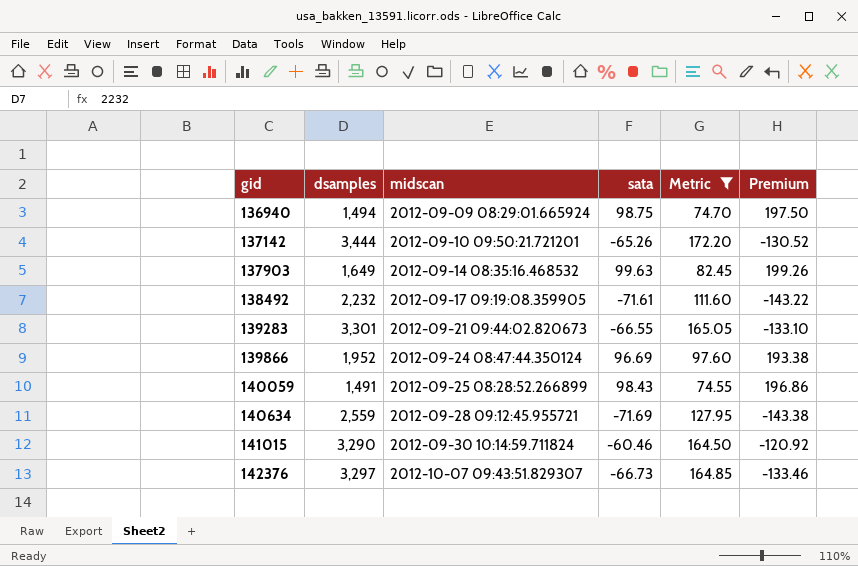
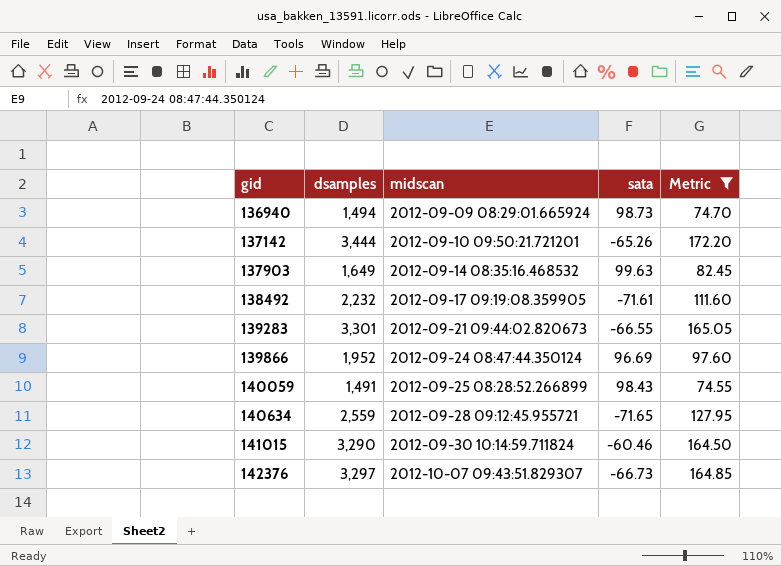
column Premium | formula: [sata] * 2 -> none
136940 | sata: 98.75 -> 98.73
140634 | sata: -71.69 -> -71.65

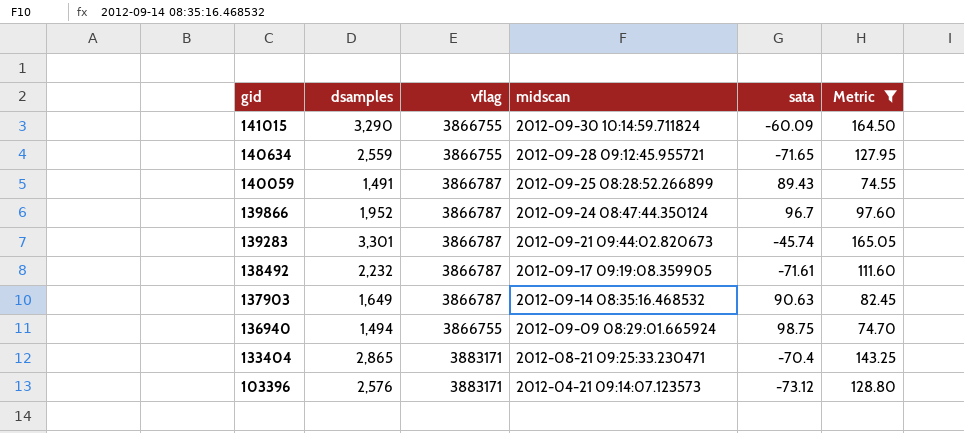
row order: gid ascending -> gid descending
column vflag | position: none -> 3
row 137142: 3,444 | 2012-09-10 09:50:21.721201 | -65.26 | 172.20 -> none
row 142376: 3,297 | 2012-10-07 09:43:51.829307 | -66.73 | 164.85 -> none
141015 | sata: -60.46 -> -60.09
140059 | sata: 98.43 -> 89.43
139866 | sata: 96.69 -> 96.7
139283 | sata: -66.55 -> -45.74
137903 | sata: 99.63 -> 90.63
136940 | sata: 98.73 -> 98.75
row 133404: none -> 2,865 | 3883171 | 2012-08-21 09:25:33.230471 | -70.4 | 143.25
row 103396: none -> 2,576 | 3883171 | 2012-04-21 09:14:07.123573 | -73.12 | 128.80

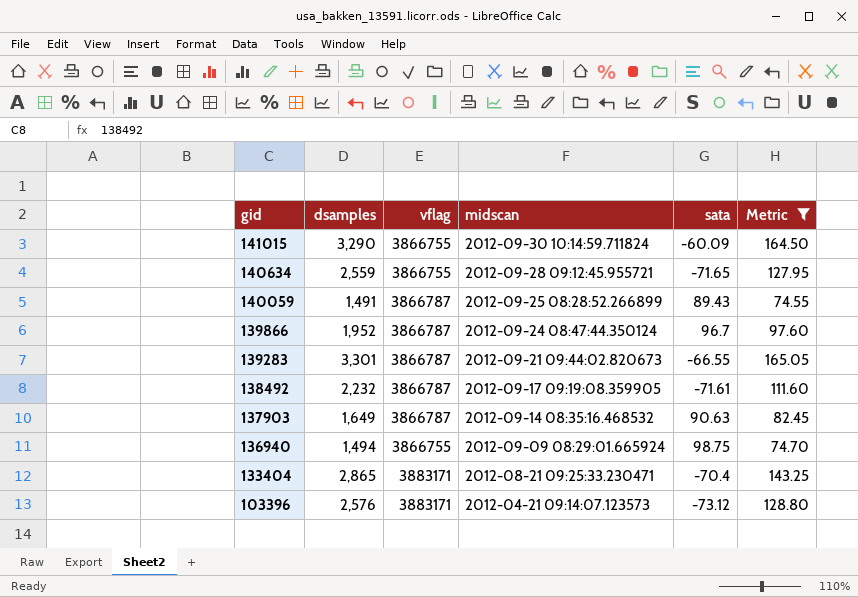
139283 | sata: -45.74 -> -66.55

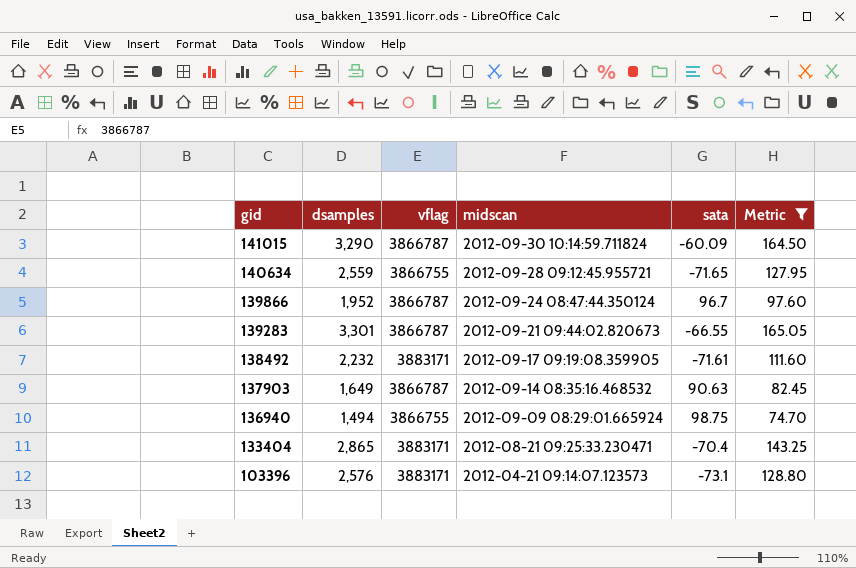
row 140059: 1,491 | 3866787 | 2012-09-25 08:28:52.266899 | 89.43 | 74.55 -> none
141015 | vflag: 3866755 -> 3866787
138492 | vflag: 3866787 -> 3883171
103396 | sata: -73.12 -> -73.1

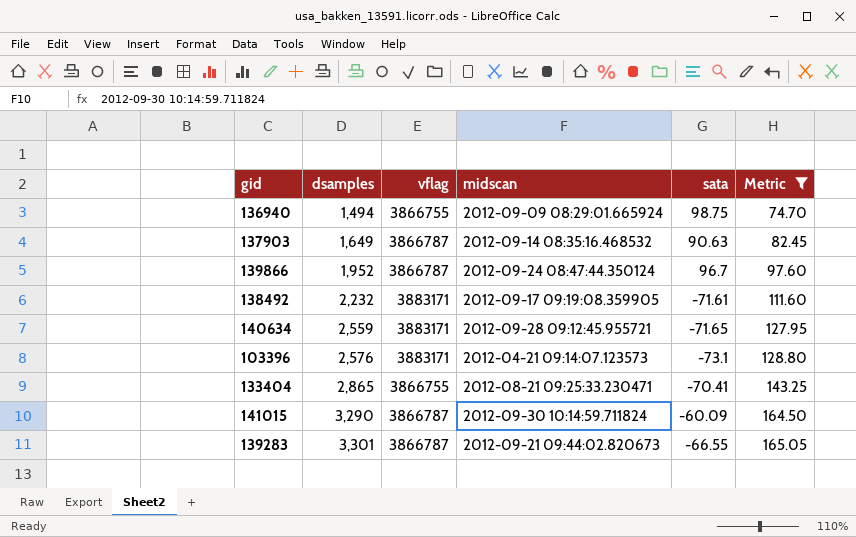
row order: gid descending -> dsamples ascending
140634 | vflag: 3866755 -> 3883171
133404 | vflag: 3883171 -> 3866755
133404 | sata: -70.4 -> -70.41

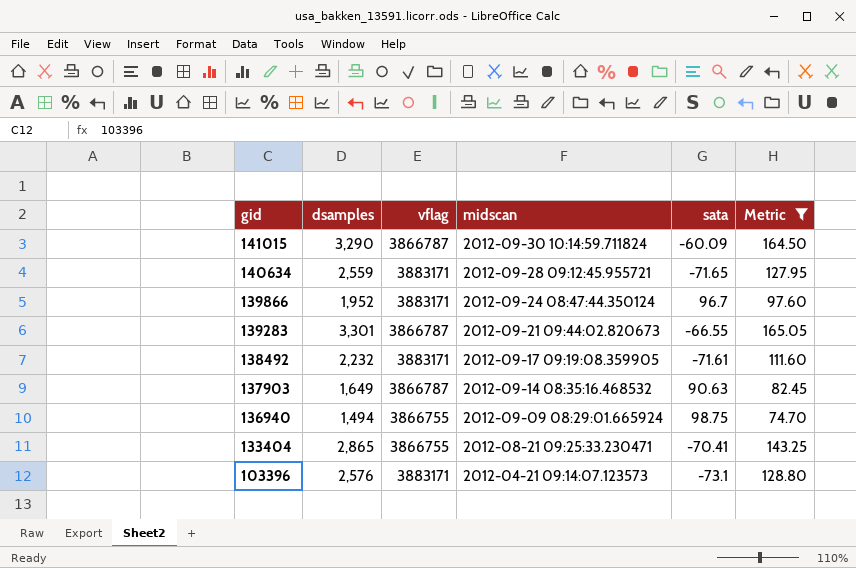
row order: dsamples ascending -> gid descending
139866 | vflag: 3866787 -> 3883171

